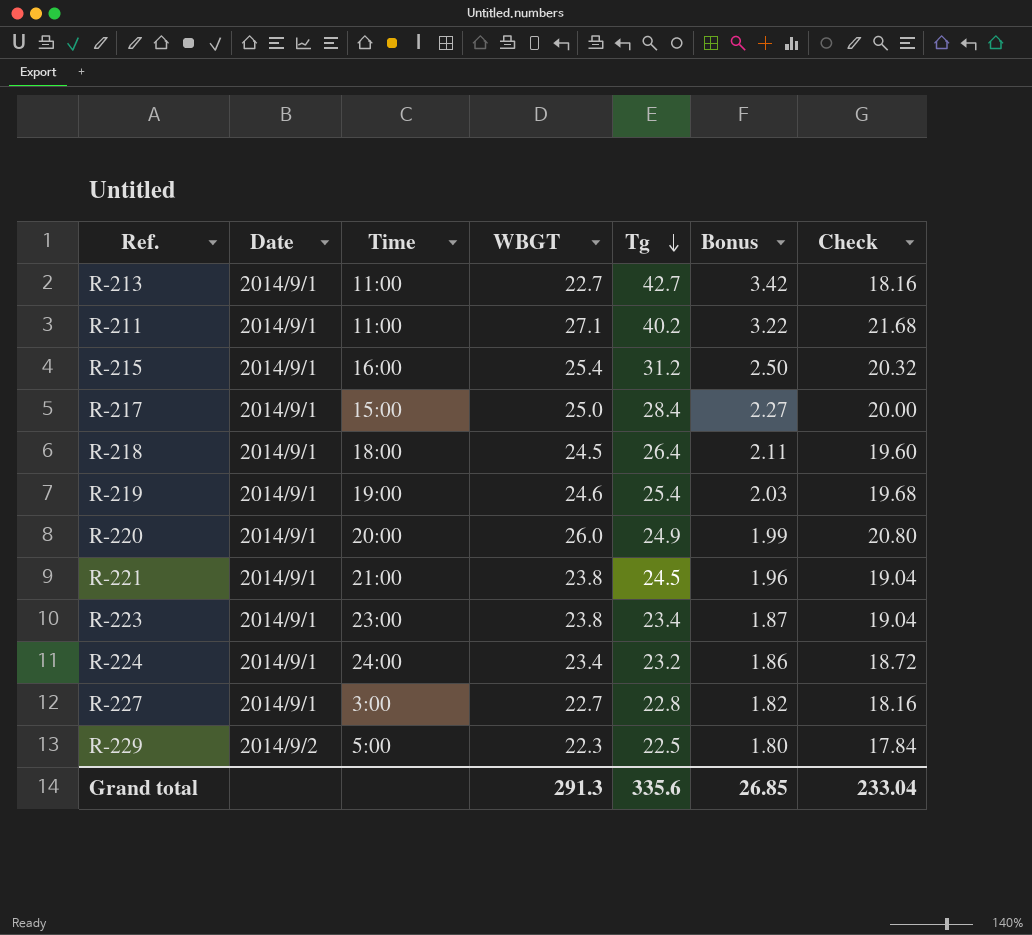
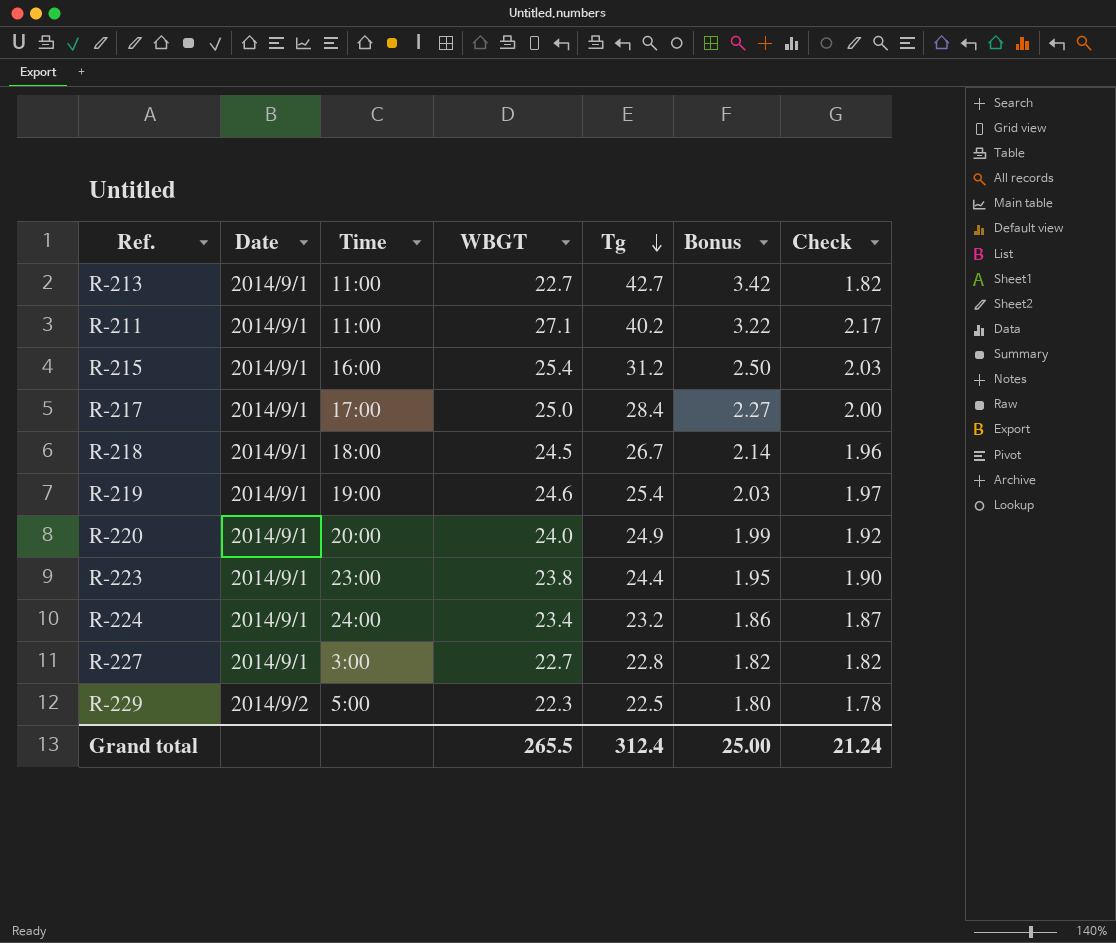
column Check | formula: [WBGT] * 0.8 -> [WBGT] * 0.08
row R-221: 2014/9/1 | 21:00 | 23.8 | 24.5 | 1.96 | 19.04 -> none
R-217 | Time: 15:00 -> 17:00
R-218 | Tg: 26.4 -> 26.7
R-218 | Bonus: 2.11 -> 2.14
R-220 | WBGT: 26.0 -> 24.0
R-223 | Tg: 23.4 -> 24.4
R-223 | Bonus: 1.87 -> 1.95
Grand total | WBGT: 291.3 -> 265.5
Grand total | Tg: 335.6 -> 312.4
Grand total | Bonus: 26.85 -> 25.00
Grand total | Check: 233.04 -> 21.24

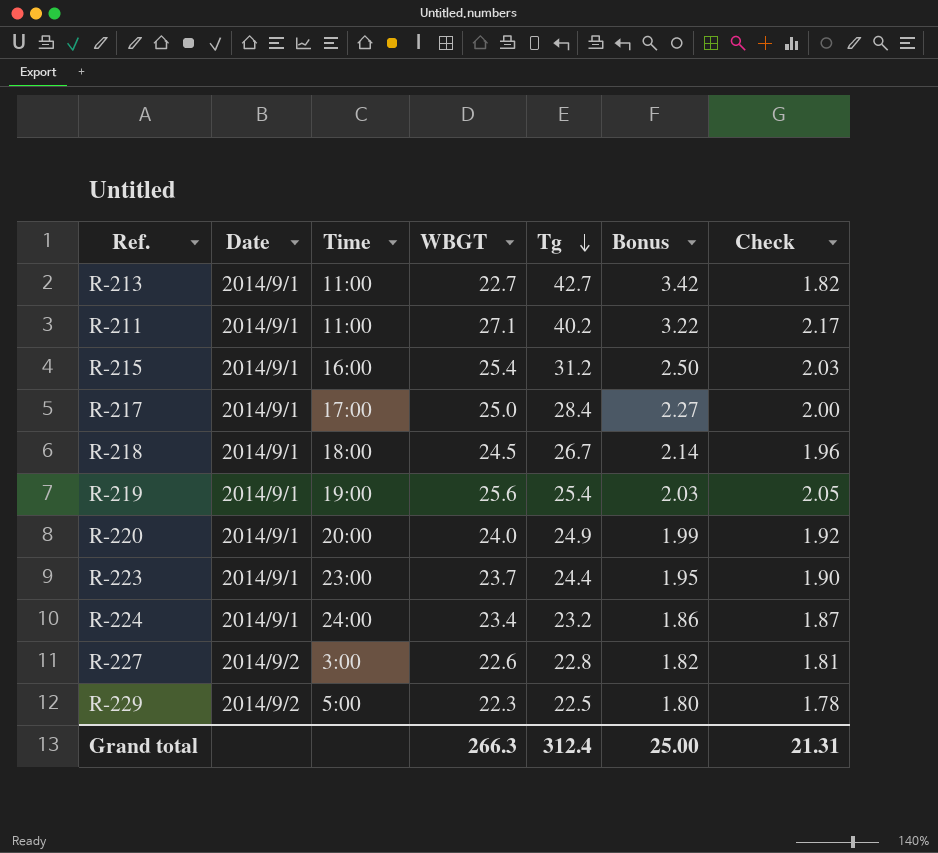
R-219 | WBGT: 24.6 -> 25.6
R-219 | Check: 1.97 -> 2.05
R-223 | WBGT: 23.8 -> 23.7
R-227 | Date: 2014/9/1 -> 2014/9/2
R-227 | WBGT: 22.7 -> 22.6
R-227 | Check: 1.82 -> 1.81
Grand total | WBGT: 265.5 -> 266.3
Grand total | Check: 21.24 -> 21.31

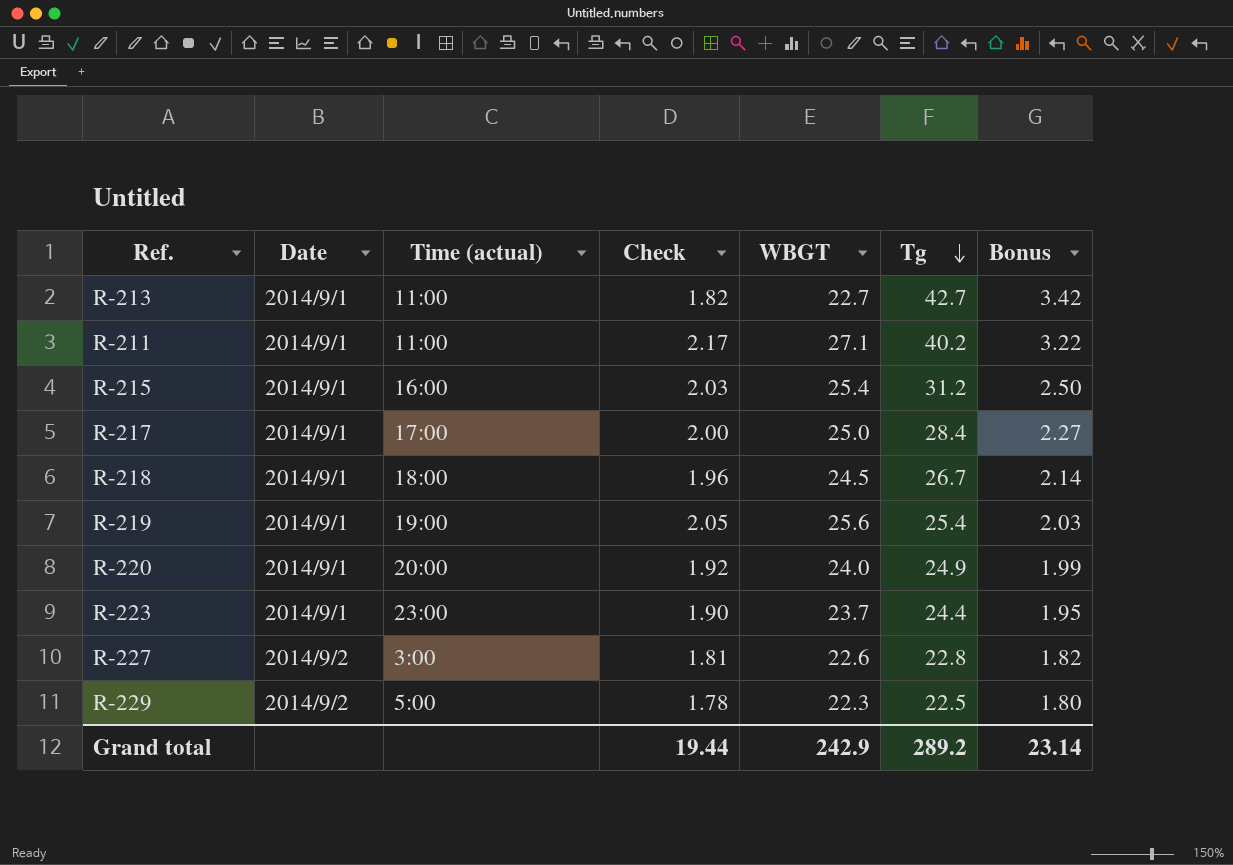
column name: Time -> Time (actual)
column Check | position: 7 -> 4
row R-224: 2014/9/1 | 24:00 | 23.4 | 23.2 | 1.86 | 1.87 -> none
Grand total | Check: 21.31 -> 19.44
Grand total | WBGT: 266.3 -> 242.9
Grand total | Tg: 312.4 -> 289.2
Grand total | Bonus: 25.00 -> 23.14

